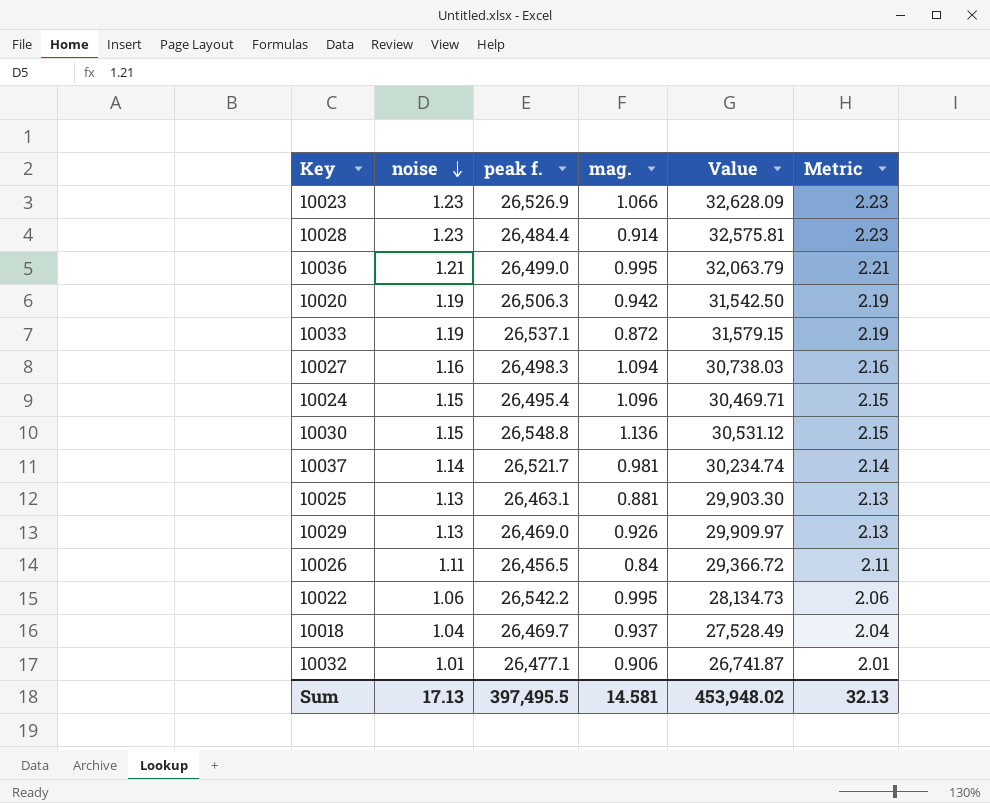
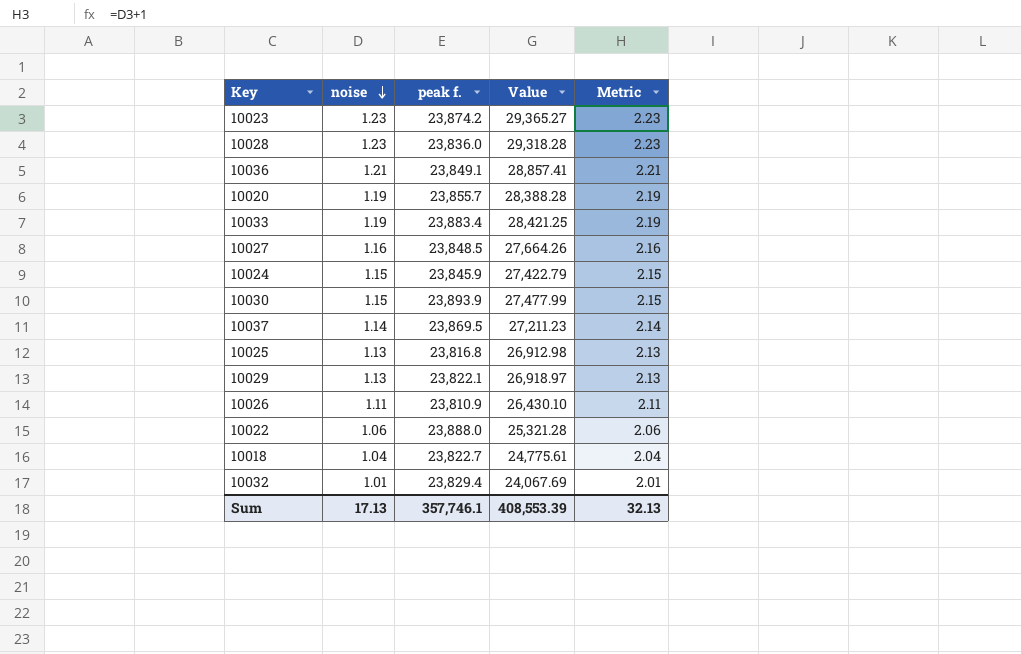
column mag. | position: 4 -> none
10023 | peak f.: 26,526.9 -> 23,874.2
10023 | Value: 32,628.09 -> 29,365.27
10028 | peak f.: 26,484.4 -> 23,836.0
10028 | Value: 32,575.81 -> 29,318.28
10036 | peak f.: 26,499.0 -> 23,849.1
10036 | Value: 32,063.79 -> 28,857.41
10020 | peak f.: 26,506.3 -> 23,855.7
10020 | Value: 31,542.50 -> 28,388.28
10033 | peak f.: 26,537.1 -> 23,883.4
10033 | Value: 31,579.15 -> 28,421.25
10027 | peak f.: 26,498.3 -> 23,848.5
10027 | Value: 30,738.03 -> 27,664.26
10024 | peak f.: 26,495.4 -> 23,845.9
10024 | Value: 30,469.71 -> 27,422.79
10030 | peak f.: 26,548.8 -> 23,893.9
10030 | Value: 30,531.12 -> 27,477.99
10037 | peak f.: 26,521.7 -> 23,869.5
10037 | Value: 30,234.74 -> 27,211.23
10025 | peak f.: 26,463.1 -> 23,816.8
10025 | Value: 29,903.30 -> 26,912.98
10029 | peak f.: 26,469.0 -> 23,822.1
10029 | Value: 29,909.97 -> 26,918.97
10026 | peak f.: 26,456.5 -> 23,810.9
10026 | Value: 29,366.72 -> 26,430.10
10022 | peak f.: 26,542.2 -> 23,888.0
10022 | Value: 28,134.73 -> 25,321.28
10018 | peak f.: 26,469.7 -> 23,822.7
10018 | Value: 27,528.49 -> 24,775.61
10032 | peak f.: 26,477.1 -> 23,829.4
10032 | Value: 26,741.87 -> 24,067.69
Sum | peak f.: 397,495.5 -> 357,746.1
Sum | Value: 453,948.02 -> 408,553.39

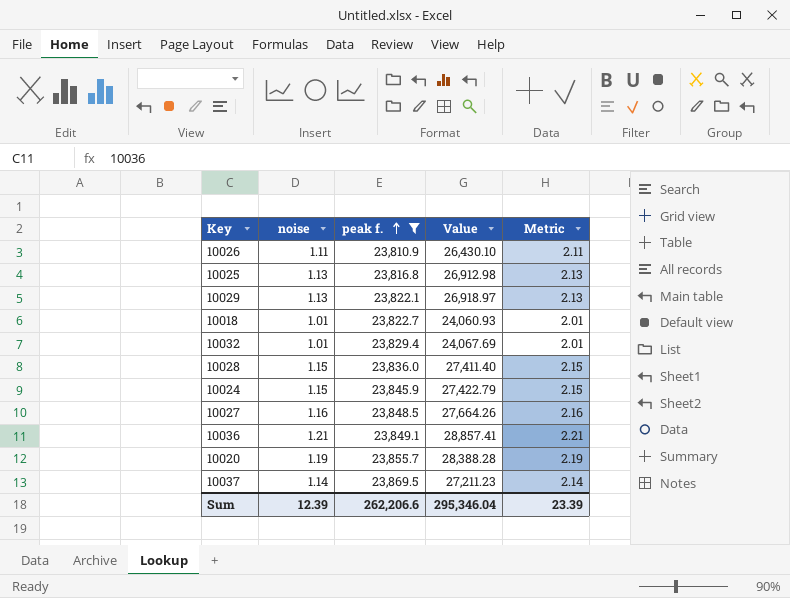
filter: none -> peak f. <= 23,869.5
row order: noise descending -> peak f. ascending
10018 | noise: 1.04 -> 1.01
10018 | Value: 24,775.61 -> 24,060.93
10018 | Metric: 2.04 -> 2.01
10028 | noise: 1.23 -> 1.15
10028 | Value: 29,318.28 -> 27,411.40
10028 | Metric: 2.23 -> 2.15
Sum | noise: 17.13 -> 12.39
Sum | peak f.: 357,746.1 -> 262,206.6
Sum | Value: 408,553.39 -> 295,346.04
Sum | Metric: 32.13 -> 23.39

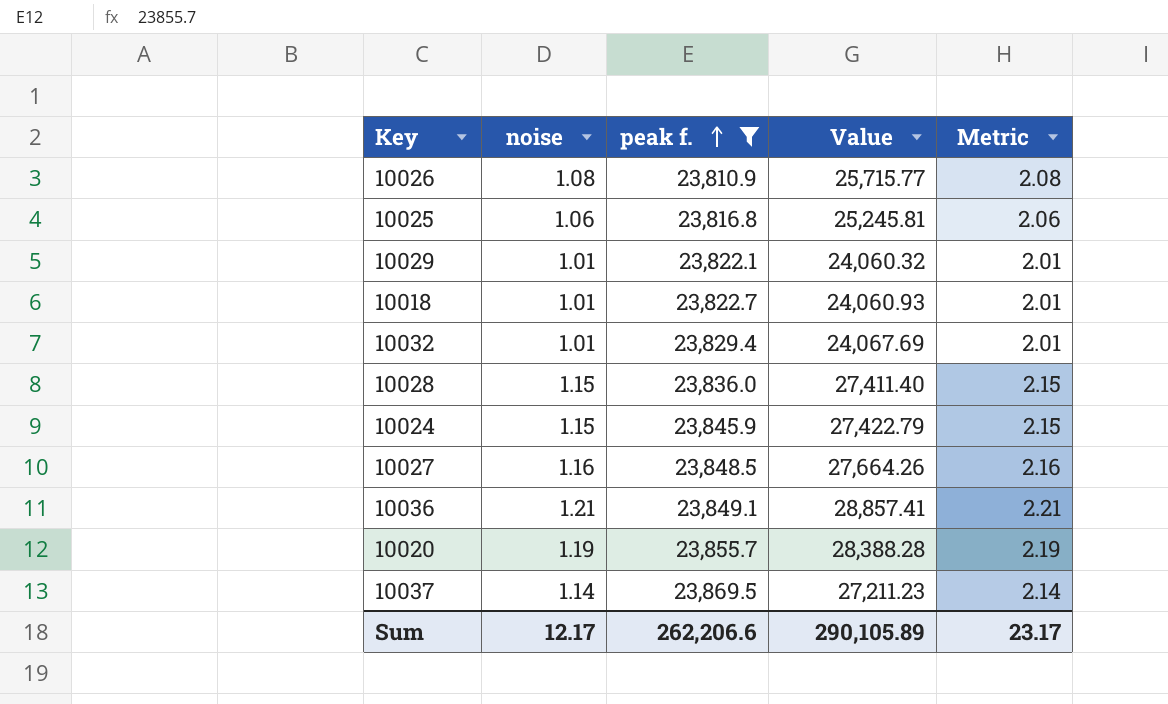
10026 | noise: 1.11 -> 1.08
10026 | Value: 26,430.10 -> 25,715.77
10026 | Metric: 2.11 -> 2.08
10025 | noise: 1.13 -> 1.06
10025 | Value: 26,912.98 -> 25,245.81
10025 | Metric: 2.13 -> 2.06
10029 | noise: 1.13 -> 1.01
10029 | Value: 26,918.97 -> 24,060.32
10029 | Metric: 2.13 -> 2.01
Sum | noise: 12.39 -> 12.17
Sum | Value: 295,346.04 -> 290,105.89
Sum | Metric: 23.39 -> 23.17

